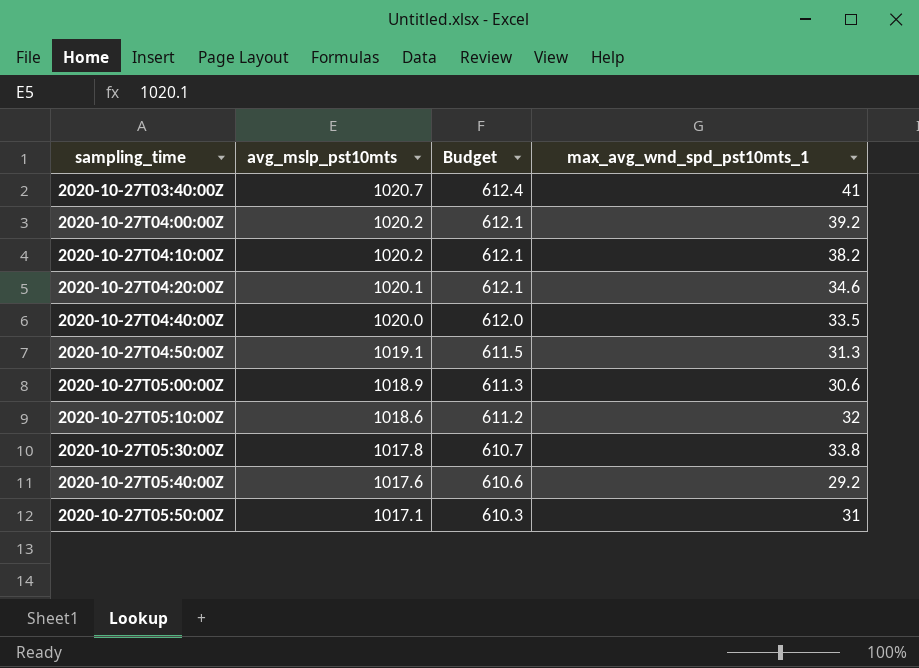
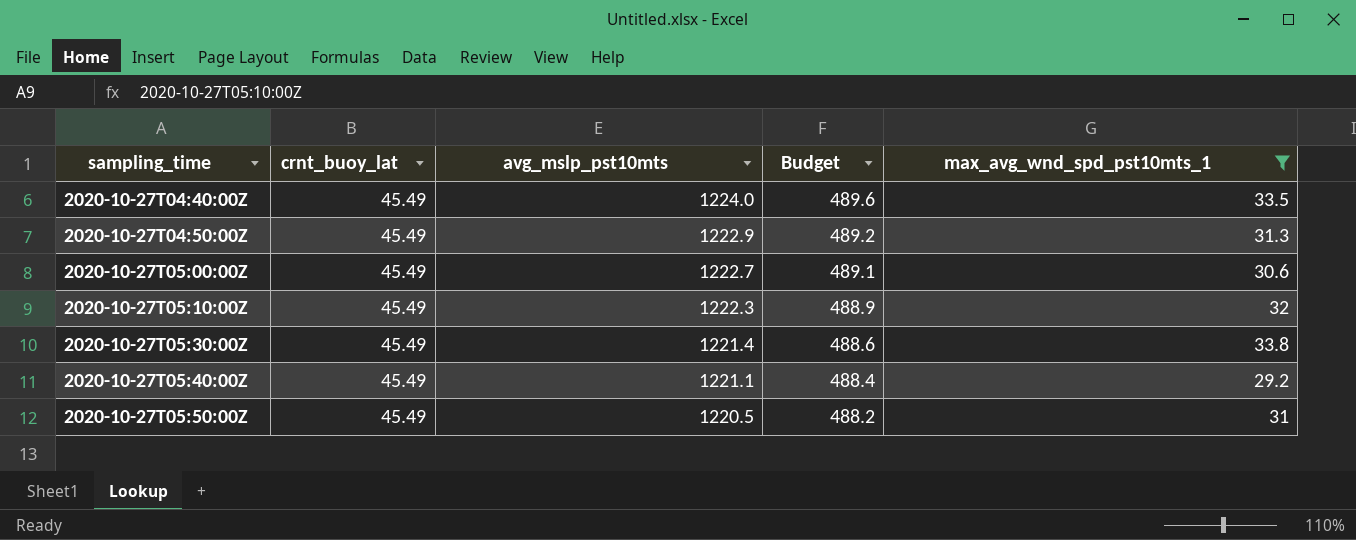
filter: none -> max_avg_wnd_spd_pst10mts_1 <= 33.8
column crnt_buoy_lat | position: none -> 2
column Budget | formula: [avg_mslp_pst10mts] * 0.6 -> [avg_mslp_pst10mts] * 0.4
2020-10-27T04:40:00Z | avg_mslp_pst10mts: 1020.0 -> 1224.0
2020-10-27T04:50:00Z | avg_mslp_pst10mts: 1019.1 -> 1222.9
2020-10-27T05:00:00Z | avg_mslp_pst10mts: 1018.9 -> 1222.7
2020-10-27T05:10:00Z | avg_mslp_pst10mts: 1018.6 -> 1222.3
2020-10-27T05:30:00Z | avg_mslp_pst10mts: 1017.8 -> 1221.4
2020-10-27T05:40:00Z | avg_mslp_pst10mts: 1017.6 -> 1221.1
2020-10-27T05:50:00Z | avg_mslp_pst10mts: 1017.1 -> 1220.5

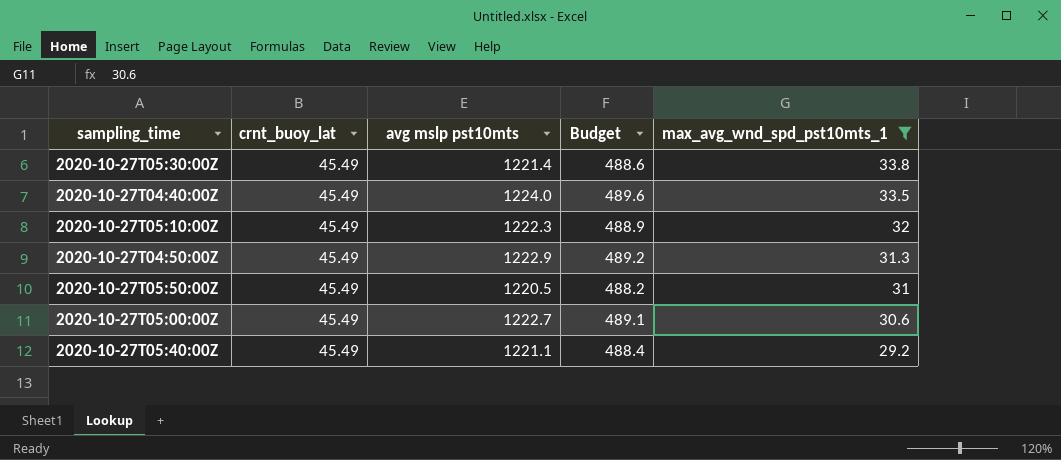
row order: sampling_time ascending -> max_avg_wnd_spd_pst10mts_1 descending
column name: avg_mslp_pst10mts -> avg mslp pst10mts

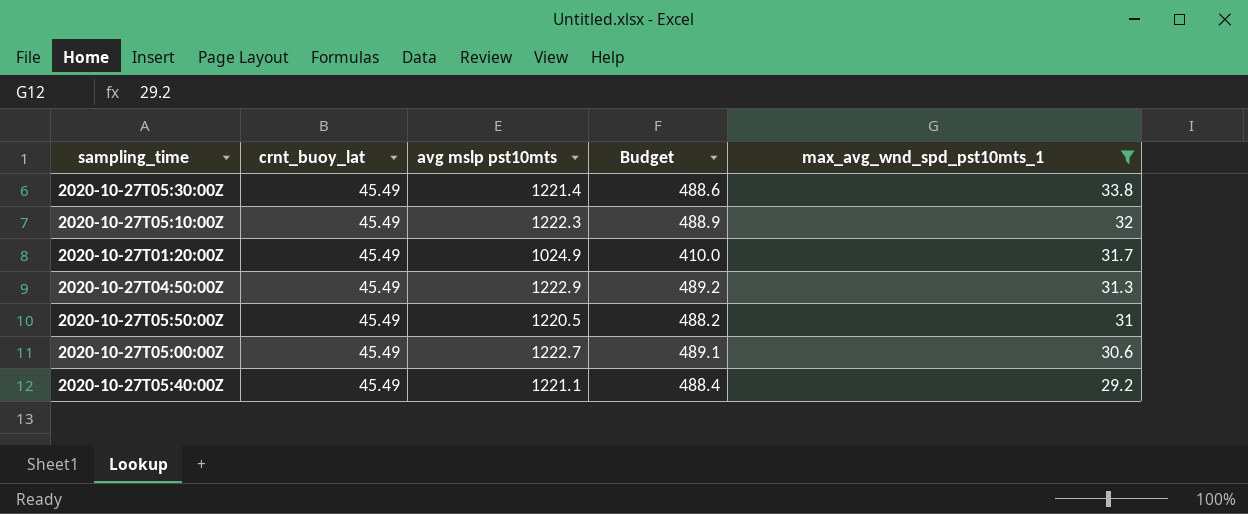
row 2020-10-27T04:40:00Z: 45.49 | 1224.0 | 489.6 | 33.5 -> none
row 2020-10-27T01:20:00Z: none -> 45.49 | 1024.9 | 410.0 | 31.7

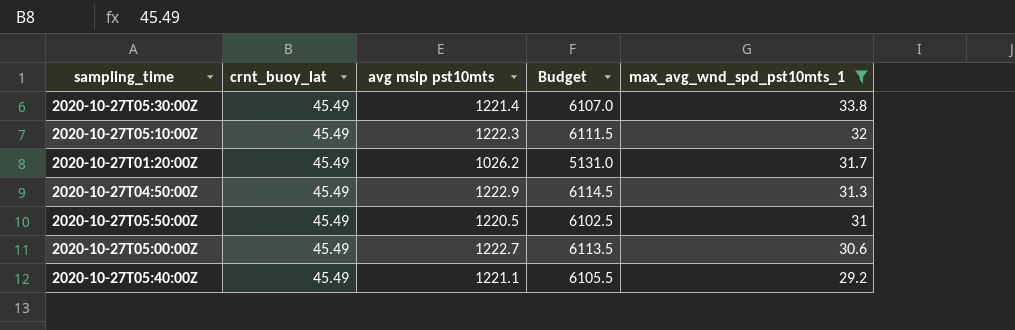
column Budget | formula: [avg mslp pst10mts] * 0.4 -> [avg mslp pst10mts] * 5
2020-10-27T01:20:00Z | avg mslp pst10mts: 1024.9 -> 1026.2

